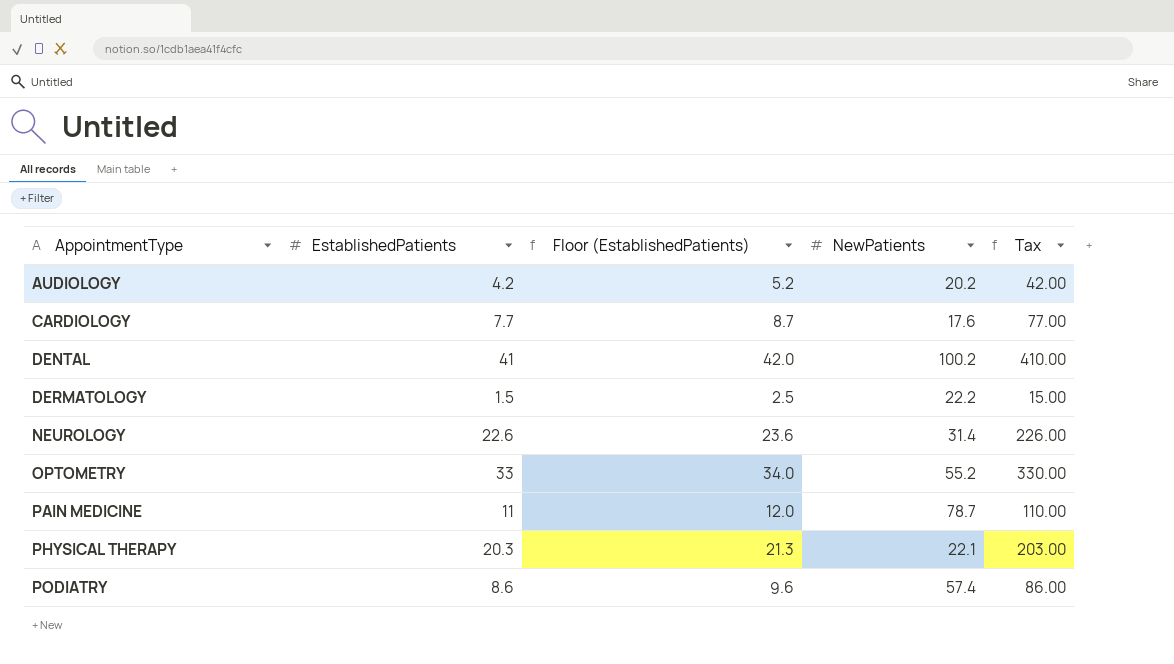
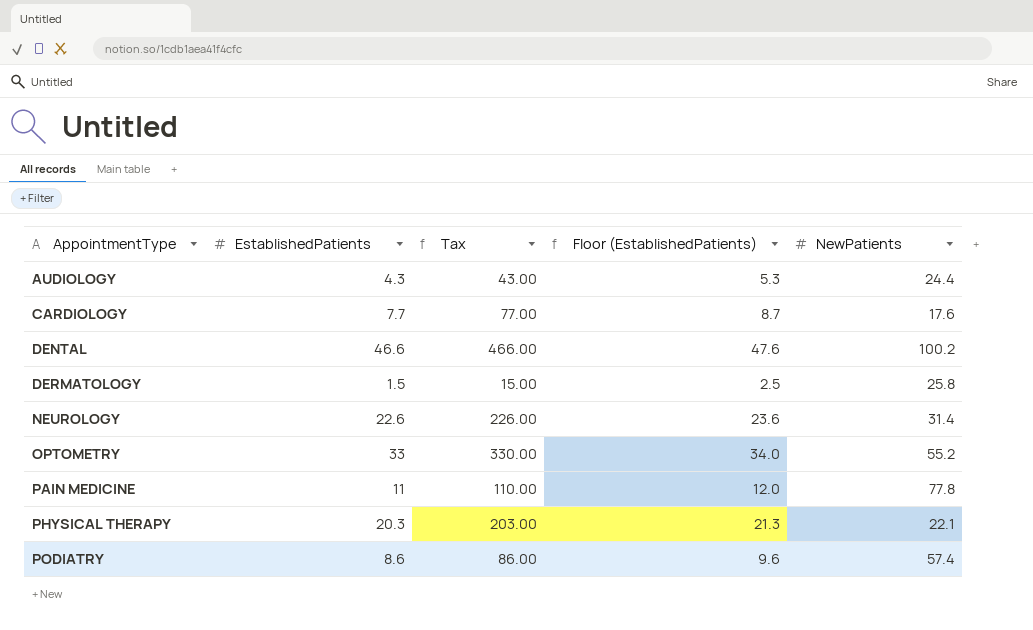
column Tax | position: 5 -> 3
AUDIOLOGY | EstablishedPatients: 4.2 -> 4.3
AUDIOLOGY | Tax: 42.00 -> 43.00
AUDIOLOGY | Floor (EstablishedPatients): 5.2 -> 5.3
AUDIOLOGY | NewPatients: 20.2 -> 24.4
DENTAL | EstablishedPatients: 41 -> 46.6
DENTAL | Tax: 410.00 -> 466.00
DENTAL | Floor (EstablishedPatients): 42.0 -> 47.6
DERMATOLOGY | NewPatients: 22.2 -> 25.8
PAIN MEDICINE | NewPatients: 78.7 -> 77.8

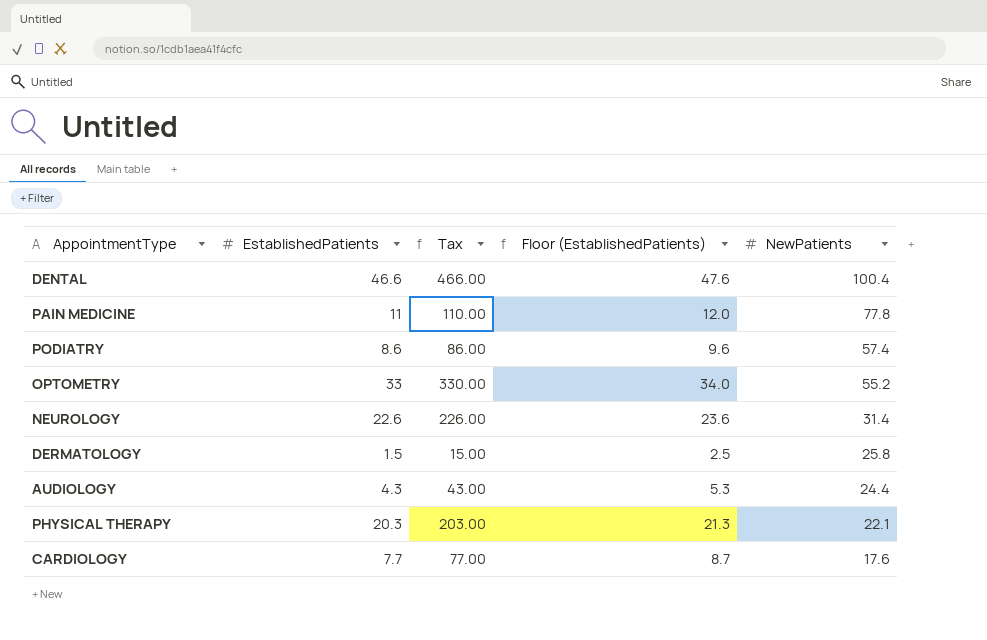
row order: AppointmentType ascending -> NewPatients descending
DENTAL | NewPatients: 100.2 -> 100.4

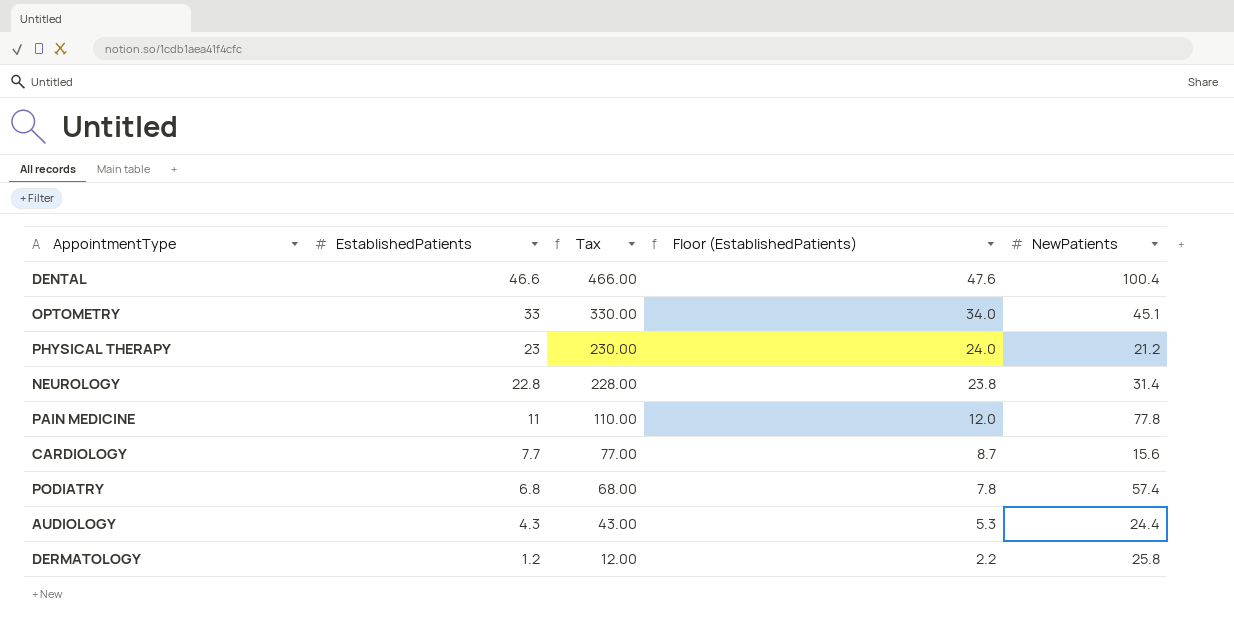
row order: NewPatients descending -> EstablishedPatients descending
OPTOMETRY | NewPatients: 55.2 -> 45.1
PHYSICAL THERAPY | EstablishedPatients: 20.3 -> 23
PHYSICAL THERAPY | Tax: 203.00 -> 230.00
PHYSICAL THERAPY | Floor (EstablishedPatients): 21.3 -> 24.0
PHYSICAL THERAPY | NewPatients: 22.1 -> 21.2
NEUROLOGY | EstablishedPatients: 22.6 -> 22.8
NEUROLOGY | Tax: 226.00 -> 228.00
NEUROLOGY | Floor (EstablishedPatients): 23.6 -> 23.8
CARDIOLOGY | NewPatients: 17.6 -> 15.6
PODIATRY | EstablishedPatients: 8.6 -> 6.8
PODIATRY | Tax: 86.00 -> 68.00
PODIATRY | Floor (EstablishedPatients): 9.6 -> 7.8
DERMATOLOGY | EstablishedPatients: 1.5 -> 1.2
DERMATOLOGY | Tax: 15.00 -> 12.00
DERMATOLOGY | Floor (EstablishedPatients): 2.5 -> 2.2

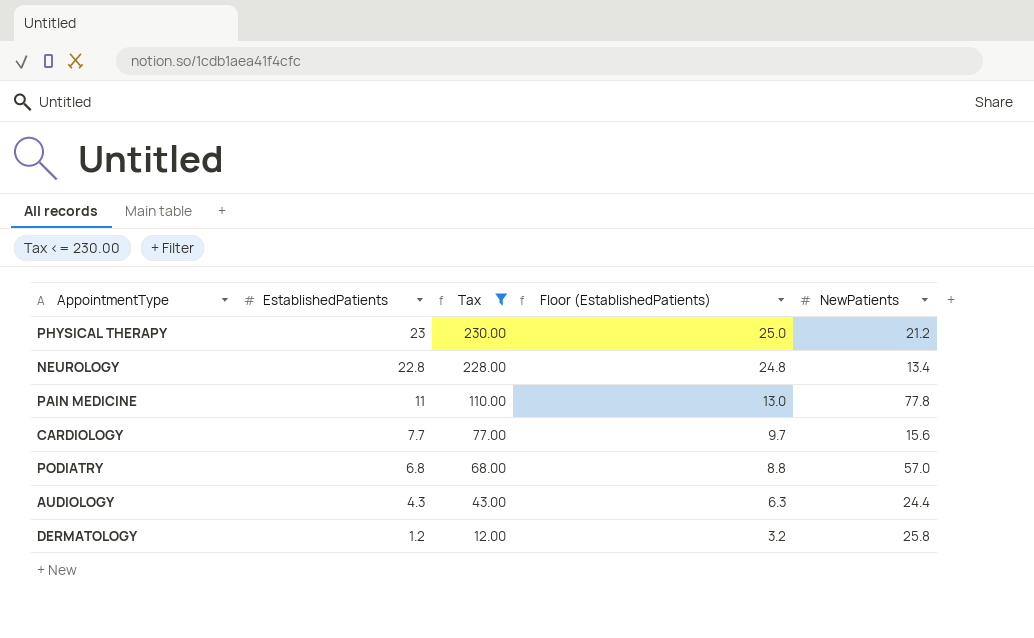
filter: none -> Tax <= 230.00
column Floor (EstablishedPatients) | formula: [EstablishedPatients] + 1 -> [EstablishedPatients] + 2
NEUROLOGY | NewPatients: 31.4 -> 13.4
PODIATRY | NewPatients: 57.4 -> 57.0

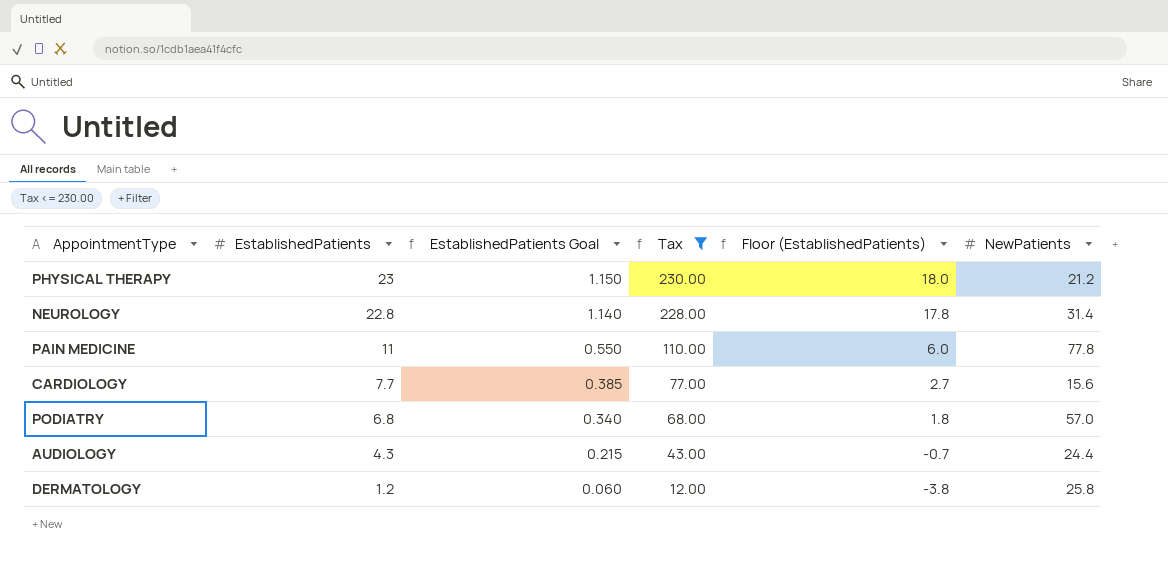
column EstablishedPatients Goal | formula: none -> [EstablishedPatients] * 0.05
column Floor (EstablishedPatients) | formula: [EstablishedPatients] + 2 -> [EstablishedPatients] - 5
NEUROLOGY | NewPatients: 13.4 -> 31.4

